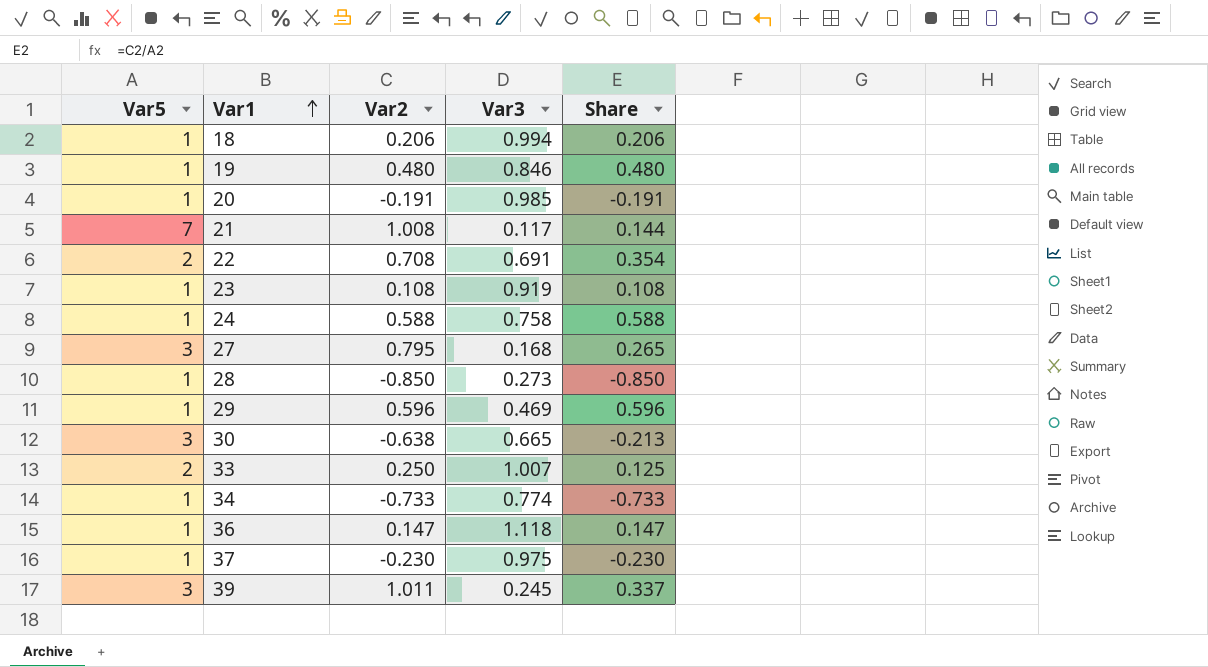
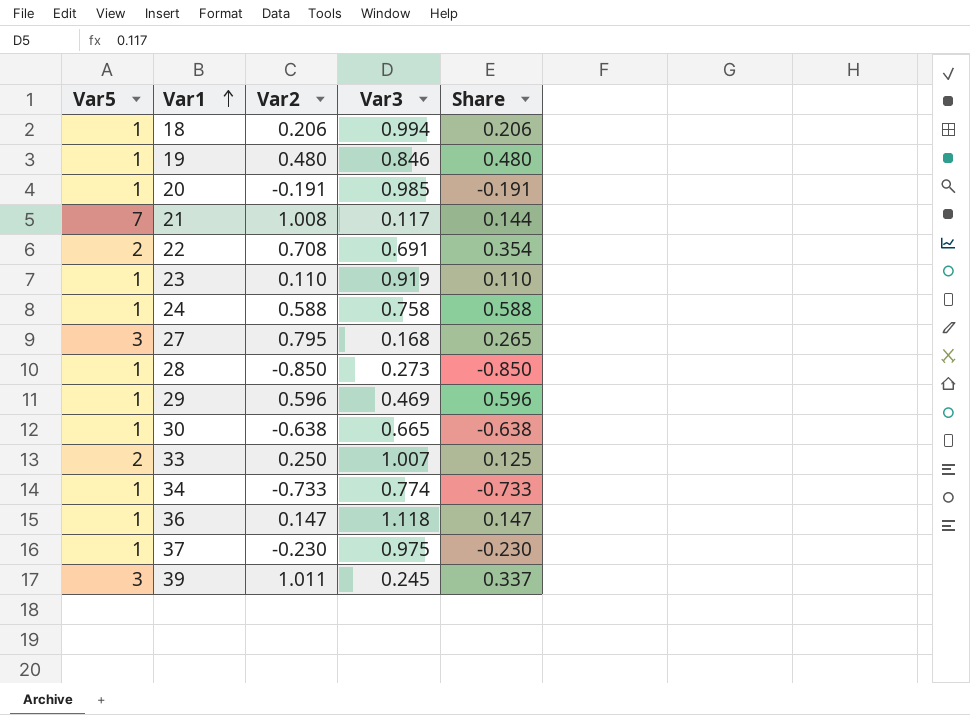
23 | Var2: 0.108 -> 0.110
23 | Share: 0.108 -> 0.110
30 | Var5: 3 -> 1
30 | Share: -0.213 -> -0.638

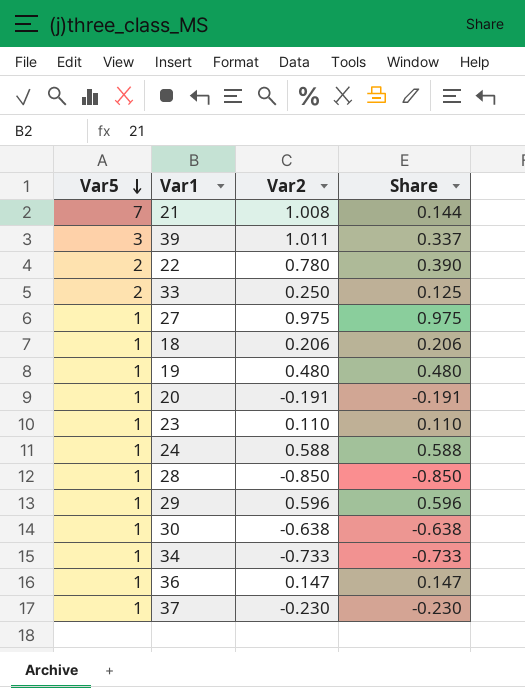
row order: Var1 ascending -> Var5 descending
column Var3 | position: 4 -> none
22 | Var2: 0.708 -> 0.780
22 | Share: 0.354 -> 0.390
27 | Var5: 3 -> 1
27 | Var2: 0.795 -> 0.975
27 | Share: 0.265 -> 0.975

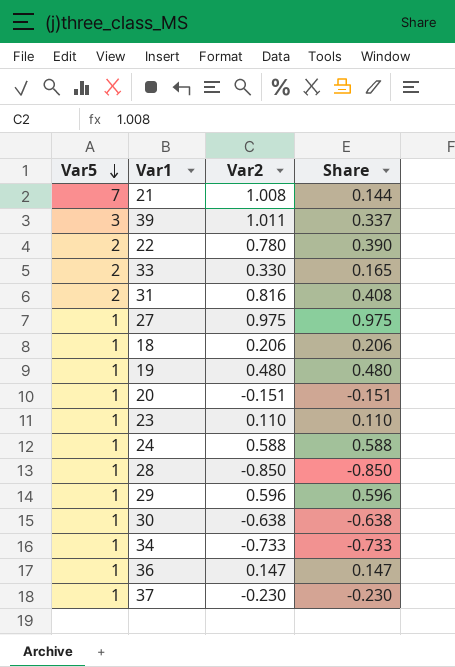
33 | Var2: 0.250 -> 0.330
33 | Share: 0.125 -> 0.165
row 31: none -> 2 | 0.816 | 0.408
20 | Var2: -0.191 -> -0.151
20 | Share: -0.191 -> -0.151

